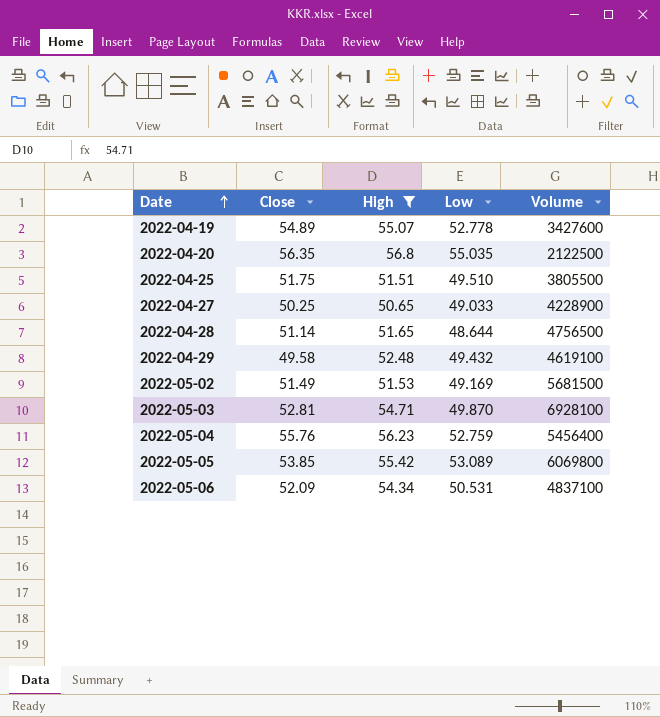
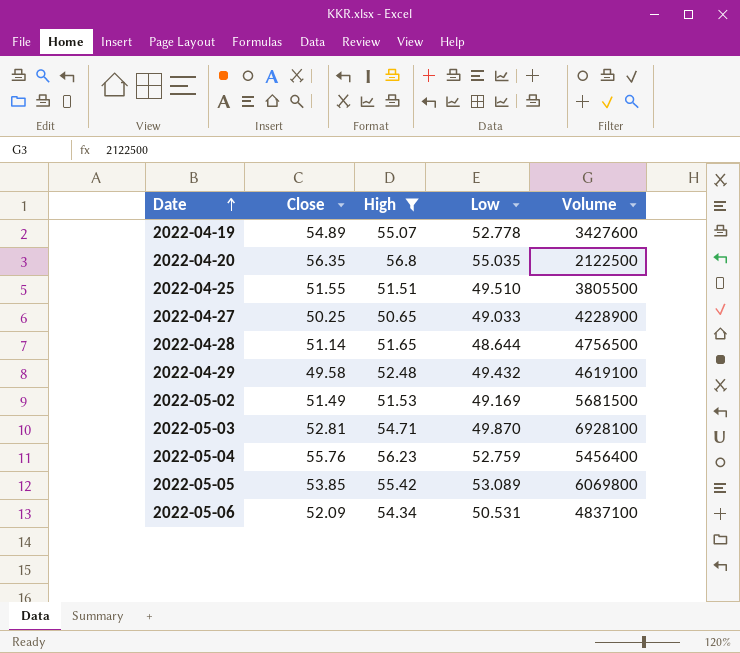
2022-04-25 | Close: 51.75 -> 51.55

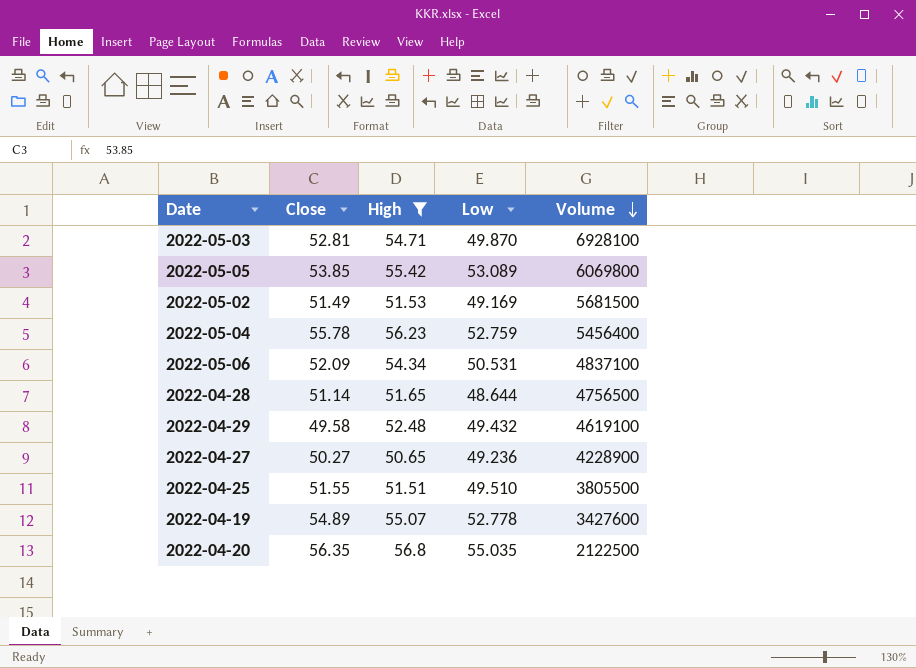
row order: Date ascending -> Volume descending
2022-05-04 | Close: 55.76 -> 55.78
2022-04-27 | Close: 50.25 -> 50.27
2022-04-27 | Low: 49.033 -> 49.236

